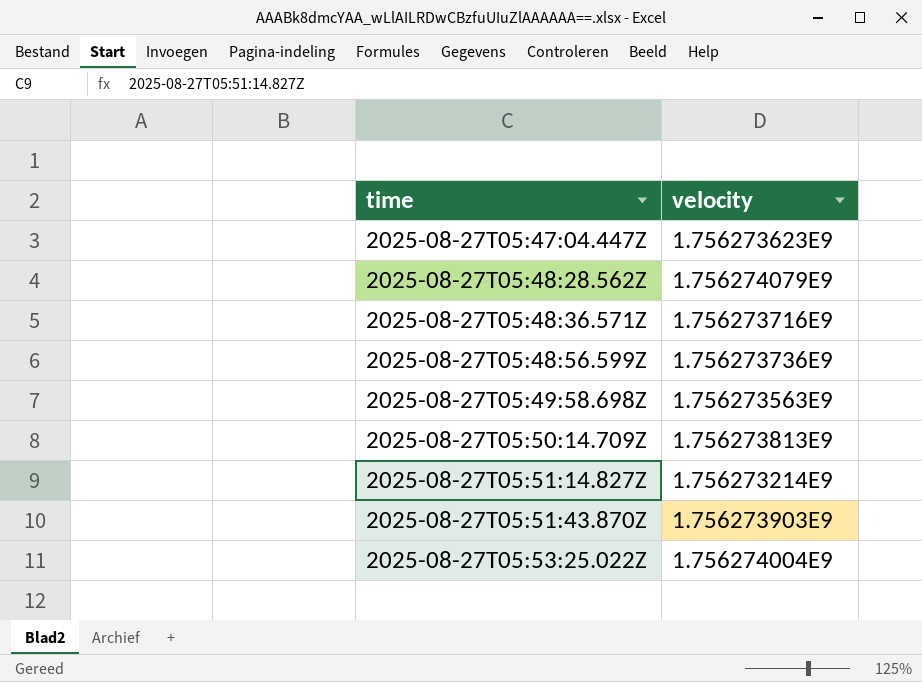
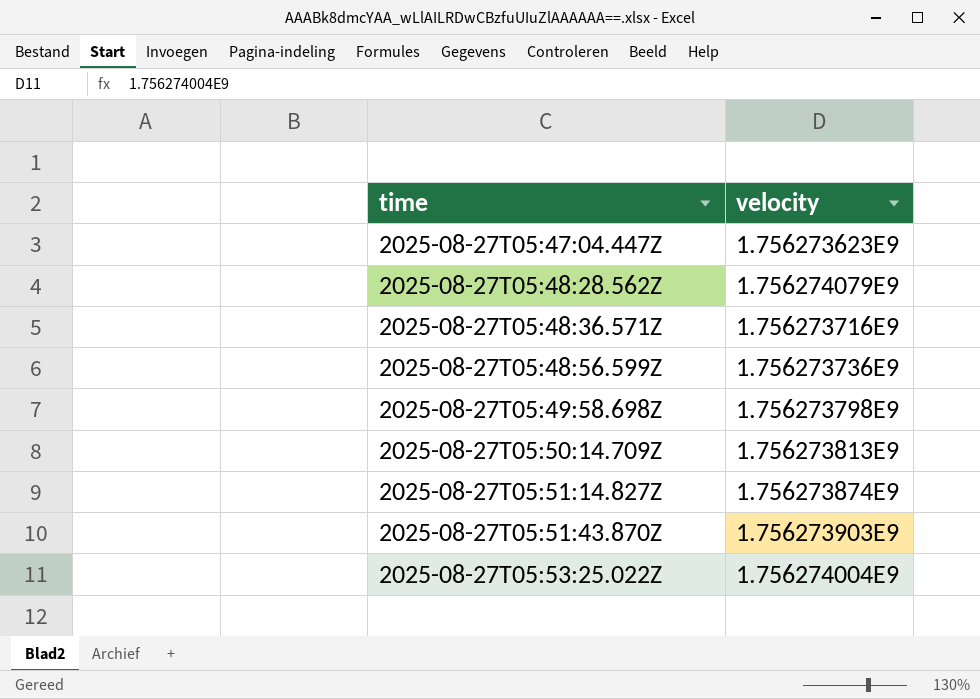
2025-08-27T05:49:58.698Z | velocity: 1.756273563E9 -> 1.756273798E9
2025-08-27T05:51:14.827Z | velocity: 1.756273214E9 -> 1.756273874E9

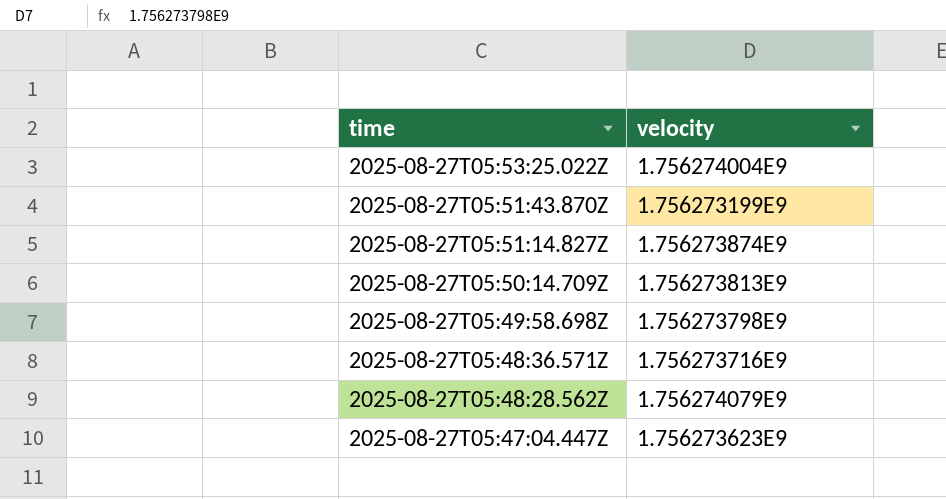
row order: time ascending -> time descending
row 2025-08-27T05:48:56.599Z: 1.756273736E9 -> none
2025-08-27T05:51:43.870Z | velocity: 1.756273903E9 -> 1.756273199E9

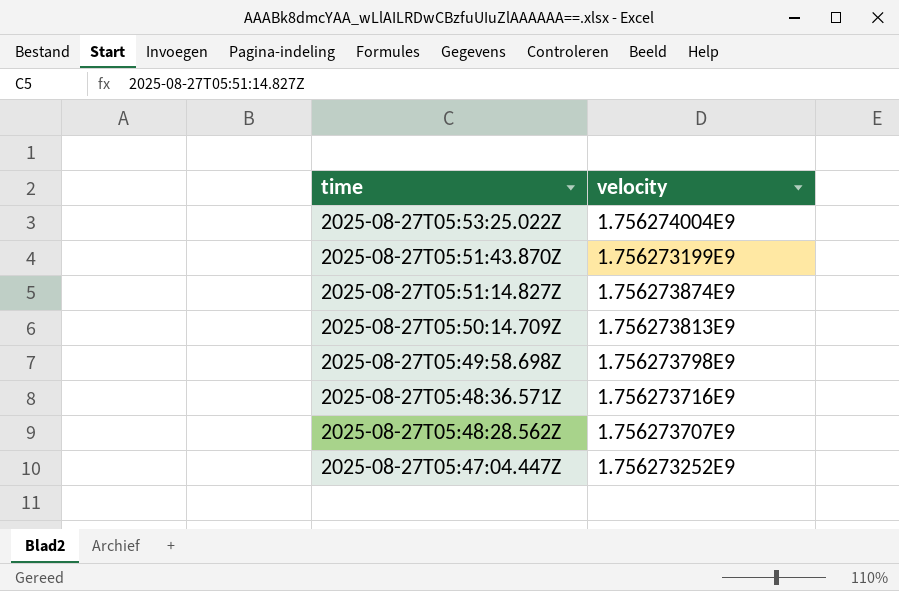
2025-08-27T05:48:28.562Z | velocity: 1.756274079E9 -> 1.756273707E9
2025-08-27T05:47:04.447Z | velocity: 1.756273623E9 -> 1.756273252E9

